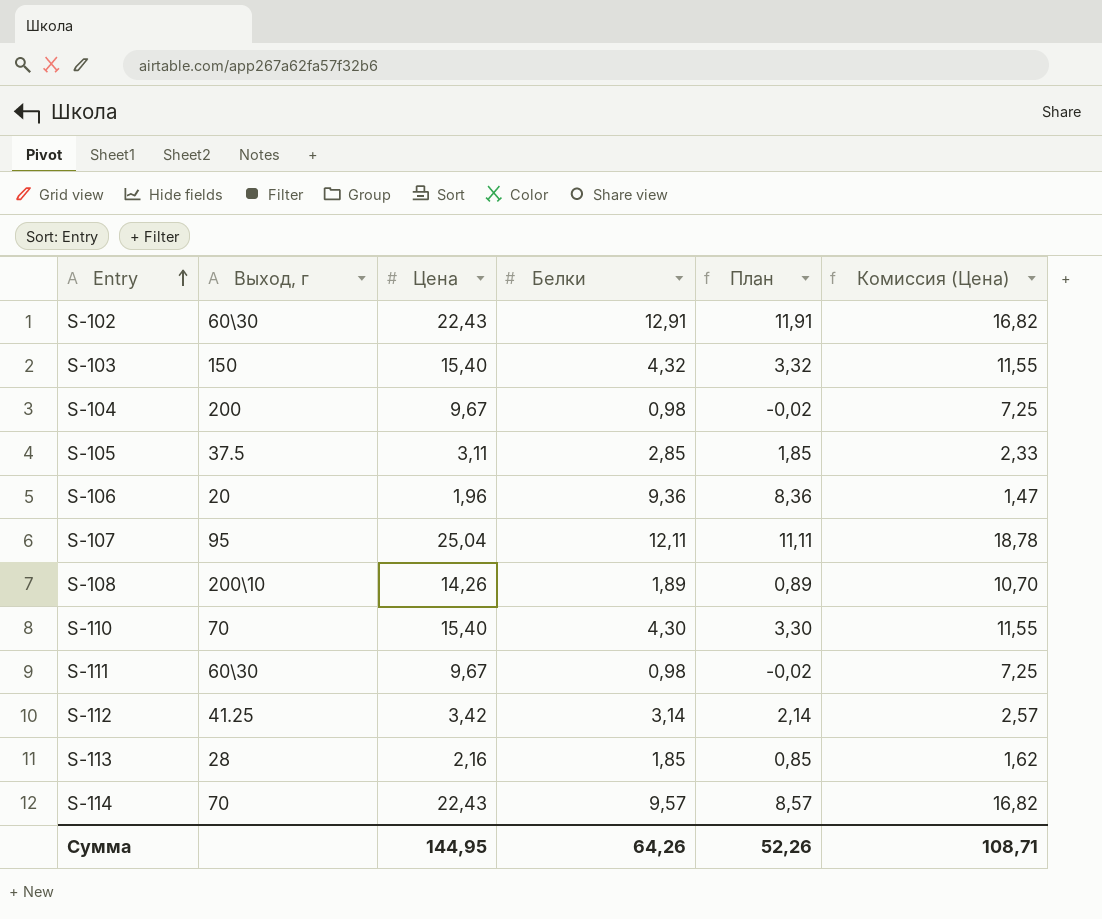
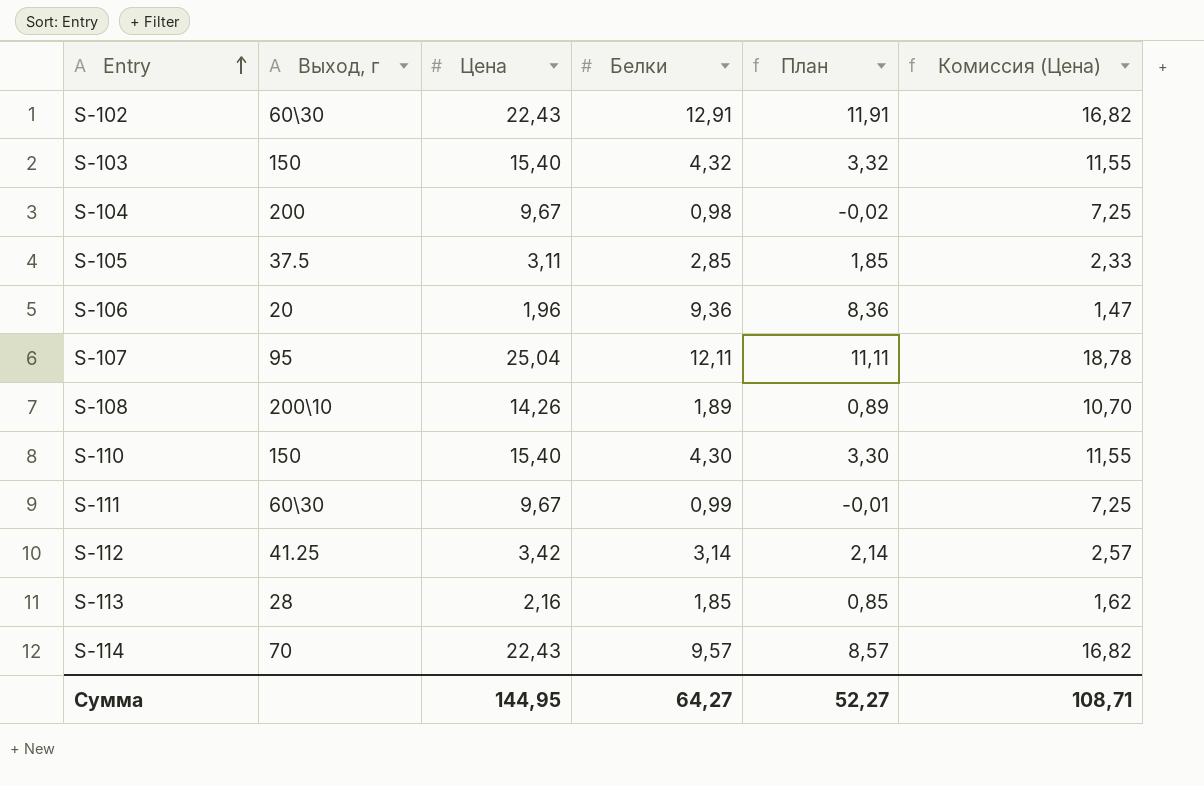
S-110 | Выход, г: 70 -> 150
S-111 | Белки: 0,98 -> 0,99
S-111 | План: -0,02 -> -0,01
Сумма | Белки: 64,26 -> 64,27
Сумма | План: 52,26 -> 52,27

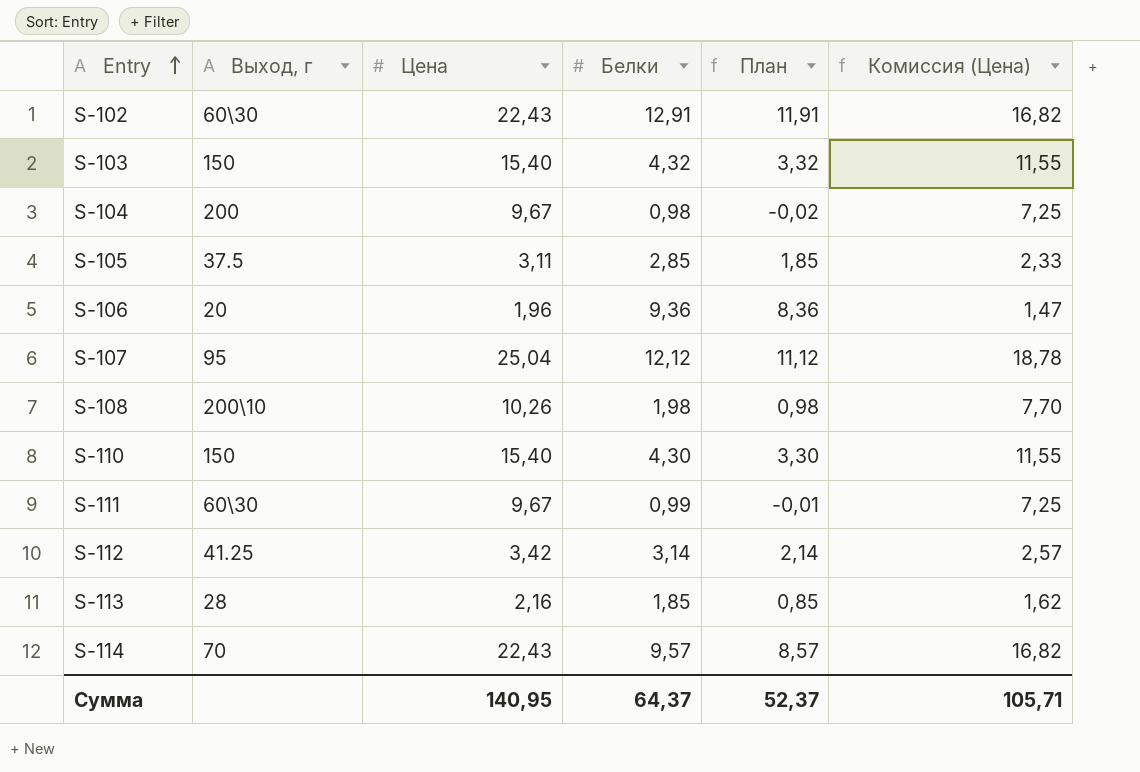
S-107 | Белки: 12,11 -> 12,12
S-107 | План: 11,11 -> 11,12
S-108 | Цена: 14,26 -> 10,26
S-108 | Белки: 1,89 -> 1,98
S-108 | План: 0,89 -> 0,98
S-108 | Комиссия (Цена): 10,70 -> 7,70
Сумма | Цена: 144,95 -> 140,95
Сумма | Белки: 64,27 -> 64,37
Сумма | План: 52,27 -> 52,37
Сумма | Комиссия (Цена): 108,71 -> 105,71

